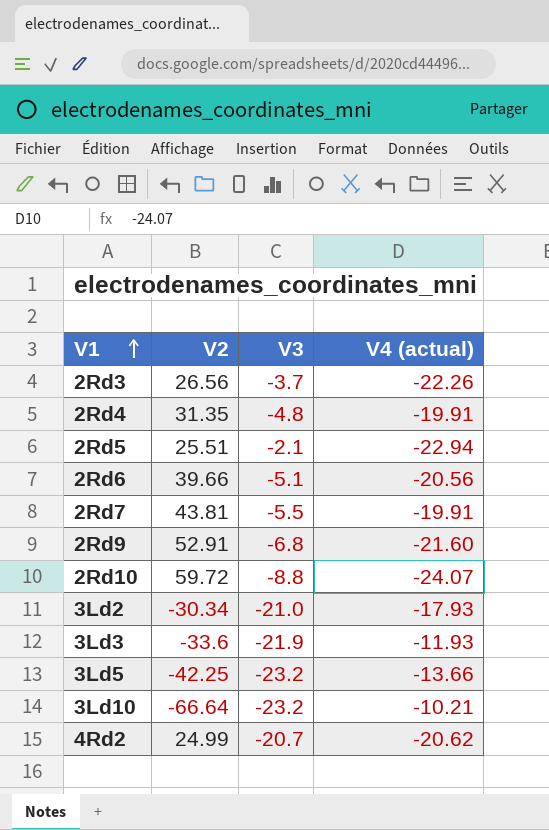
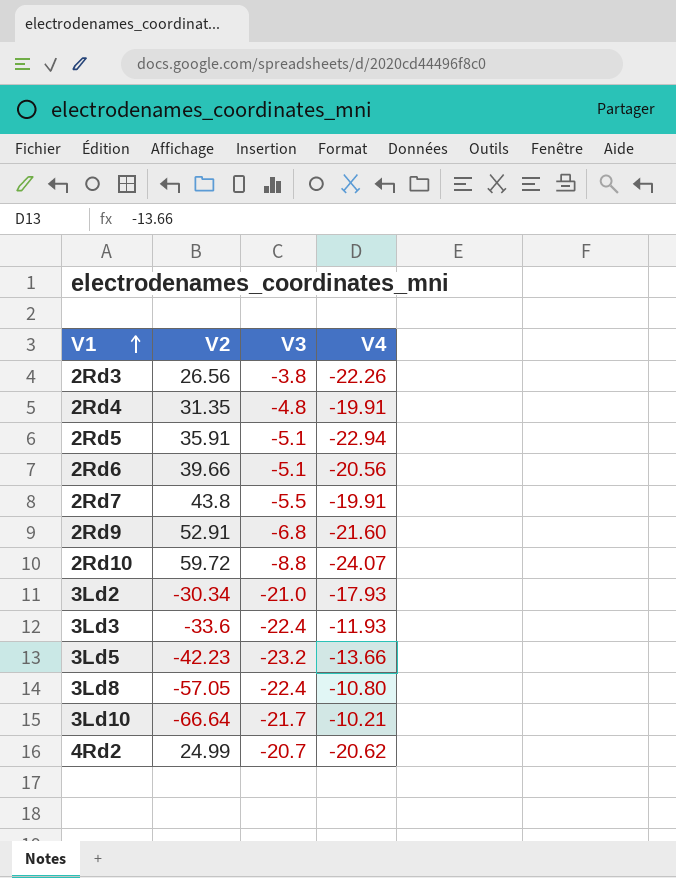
column name: V4 (actual) -> V4
2Rd3 | V3: -3.7 -> -3.8
2Rd5 | V2: 25.51 -> 35.91
2Rd5 | V3: -2.1 -> -5.1
2Rd7 | V2: 43.81 -> 43.8
3Ld3 | V3: -21.9 -> -22.4
3Ld5 | V2: -42.25 -> -42.23
row 3Ld8: none -> -57.05 | -22.4 | -10.80
3Ld10 | V3: -23.2 -> -21.7

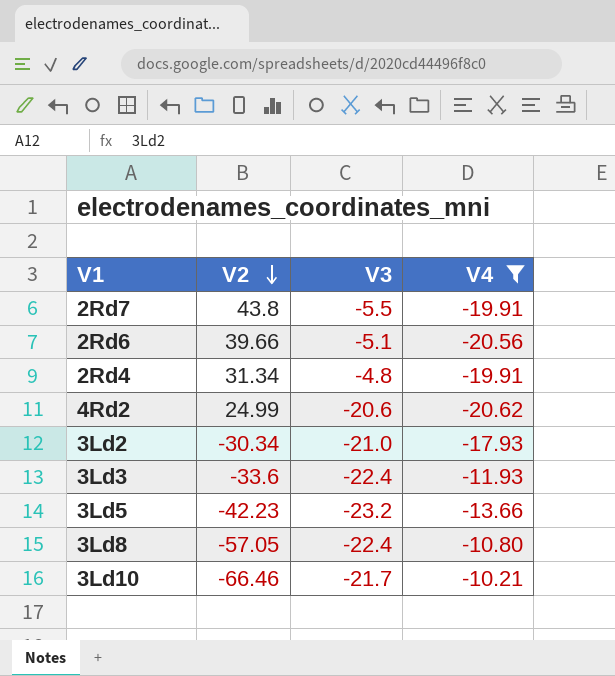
filter: none -> V4 >= -20.62
row order: V1 ascending -> V2 descending
2Rd4 | V2: 31.35 -> 31.34
4Rd2 | V3: -20.7 -> -20.6
3Ld10 | V2: -66.64 -> -66.46

